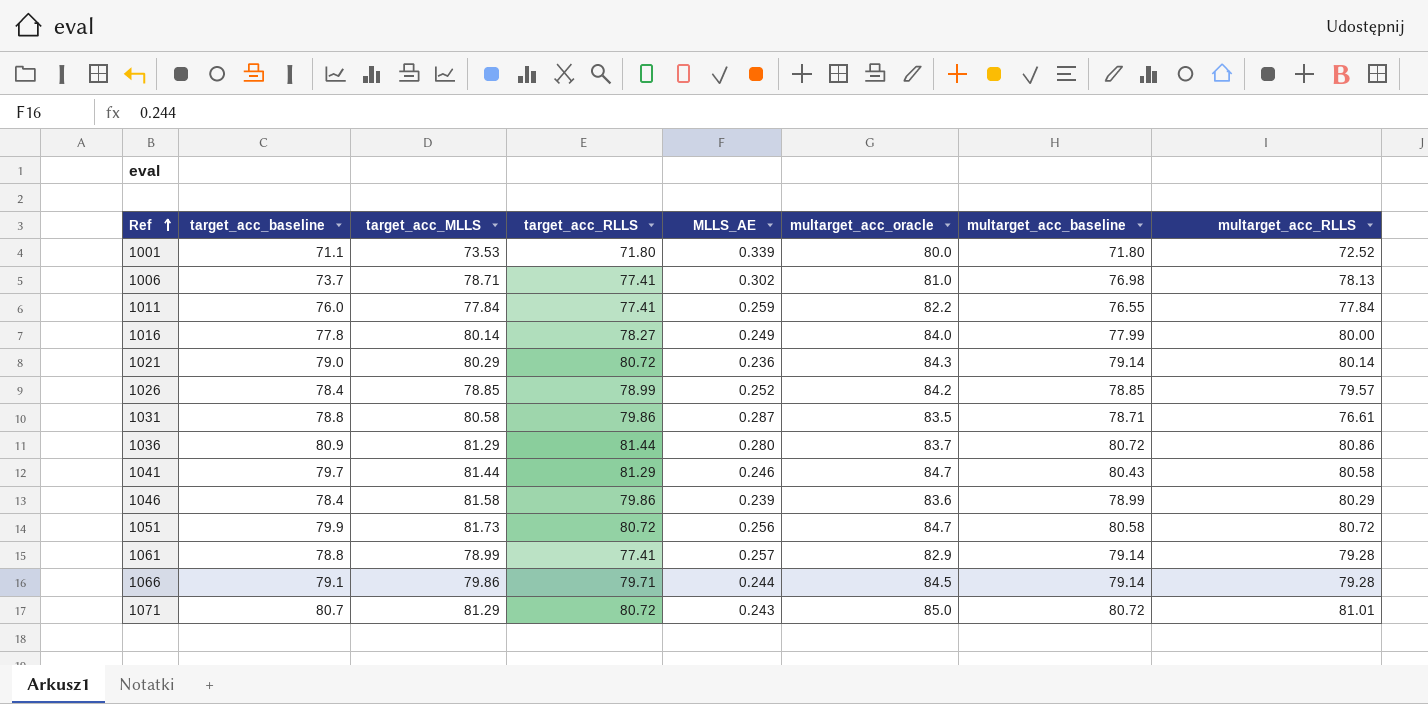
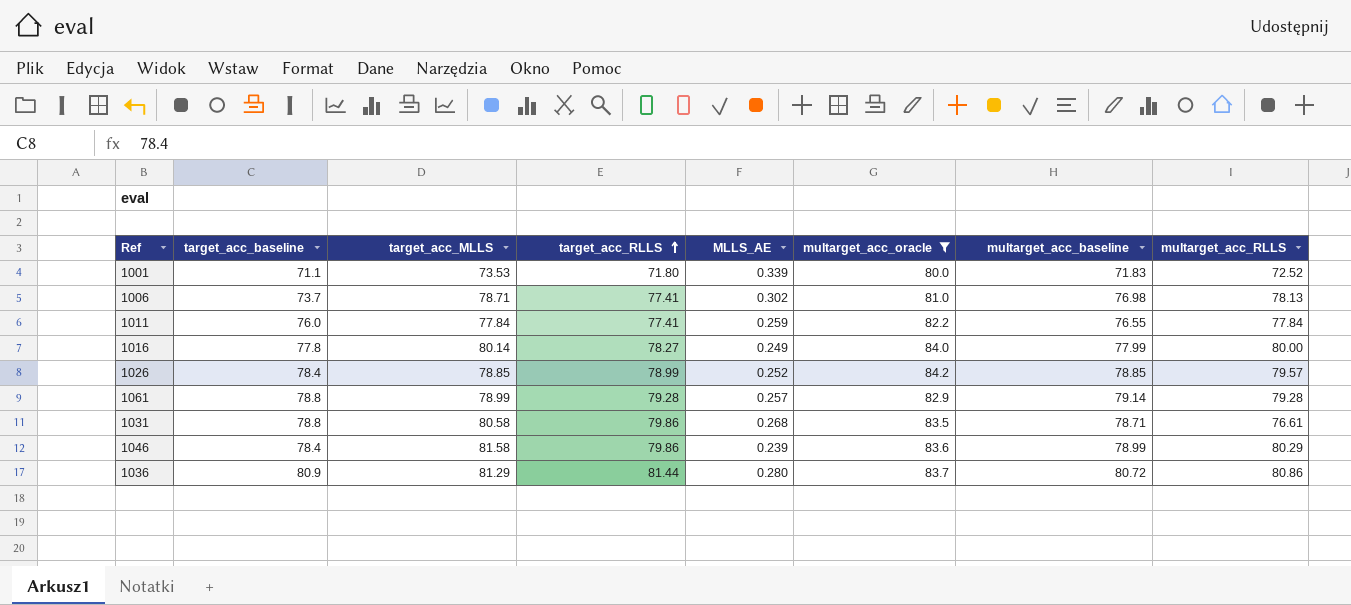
filter: none -> multarget_acc_oracle <= 84.2
row order: Ref ascending -> target_acc_RLLS ascending
1001 | multarget_acc_baseline: 71.80 -> 71.83
1061 | target_acc_RLLS: 77.41 -> 79.28
1031 | MLLS_AE: 0.287 -> 0.268

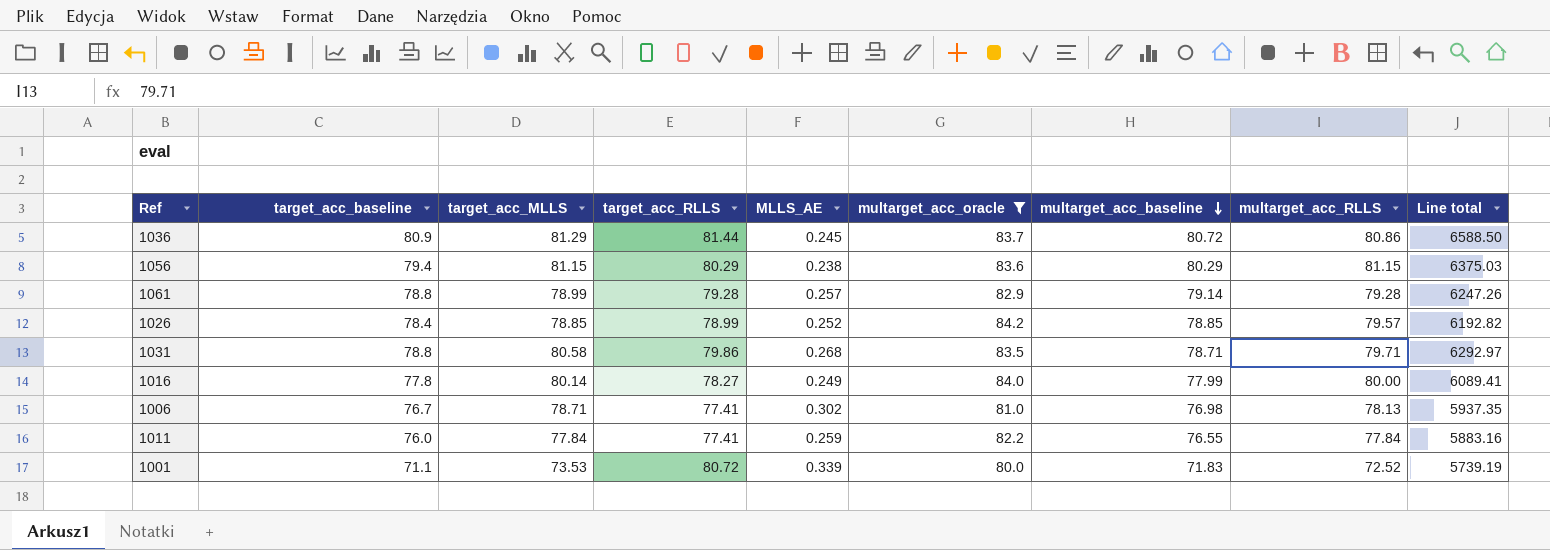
row order: target_acc_RLLS ascending -> multarget_acc_baseline descending
column Line total | formula: none -> [target_acc_baseline] * [target_acc_RLLS]
row 1046: 78.4 | 81.58 | 79.86 | 0.239 | 83.6 | 78.99 | 80.29 -> none
1036 | MLLS_AE: 0.280 -> 0.245
row 1056: none -> 79.4 | 81.15 | 80.29 | 0.238 | 83.6 | 80.29 | 81.15 | 6375.03
1031 | multarget_acc_RLLS: 76.61 -> 79.71
1006 | target_acc_baseline: 73.7 -> 76.7
1001 | target_acc_RLLS: 71.80 -> 80.72

